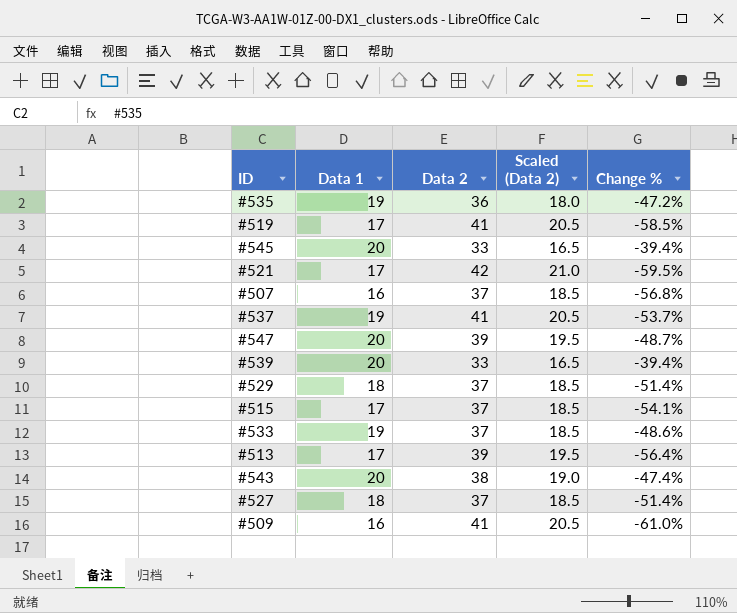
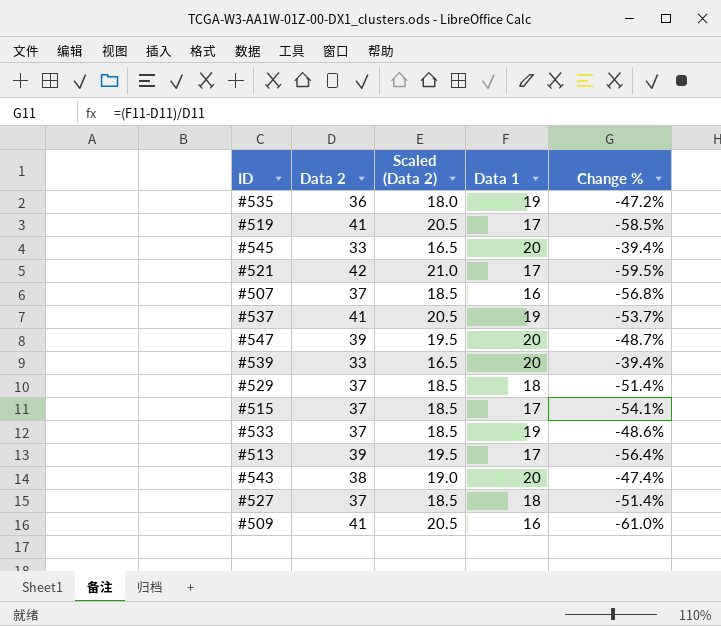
column Data 1 | position: 2 -> 4

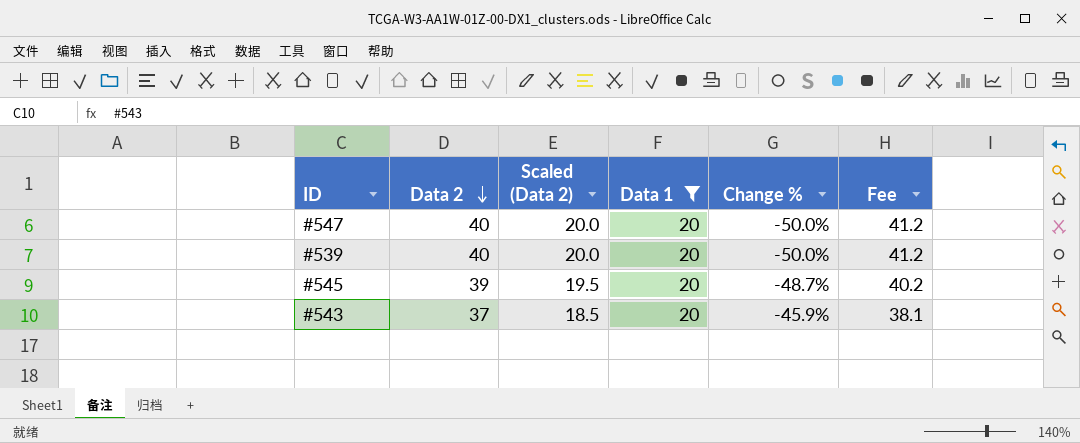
filter: none -> Data 1 = 20
row order: none -> Data 2 descending
column Fee | formula: none -> [Data 2] * 1.03
#547 | Data 2: 39 -> 40
#547 | Scaled (Data 2): 19.5 -> 20.0
#547 | Change %: -48.7% -> -50.0%
#539 | Data 2: 33 -> 40
#539 | Scaled (Data 2): 16.5 -> 20.0
#539 | Change %: -39.4% -> -50.0%
#545 | Data 2: 33 -> 39
#545 | Scaled (Data 2): 16.5 -> 19.5
#545 | Change %: -39.4% -> -48.7%
#543 | Data 2: 38 -> 37
#543 | Scaled (Data 2): 19.0 -> 18.5
#543 | Change %: -47.4% -> -45.9%

